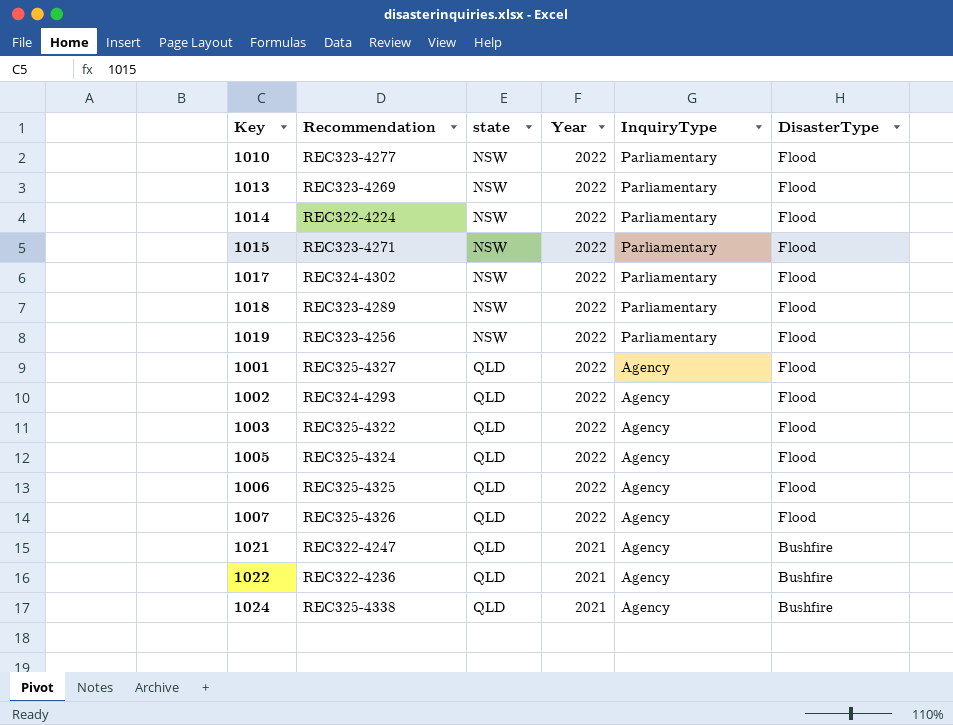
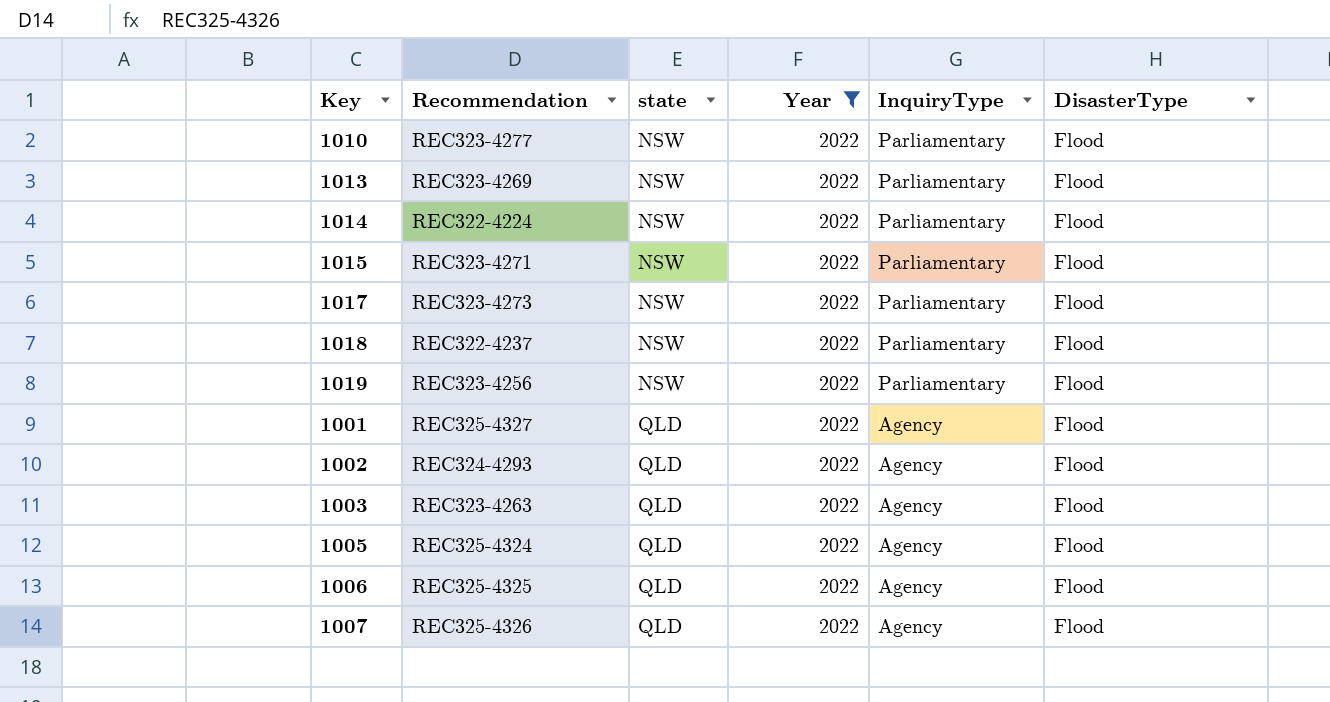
filter: none -> Year = 2022
1017 | Recommendation: REC324-4302 -> REC323-4273
1018 | Recommendation: REC323-4289 -> REC322-4237
1003 | Recommendation: REC325-4322 -> REC323-4263

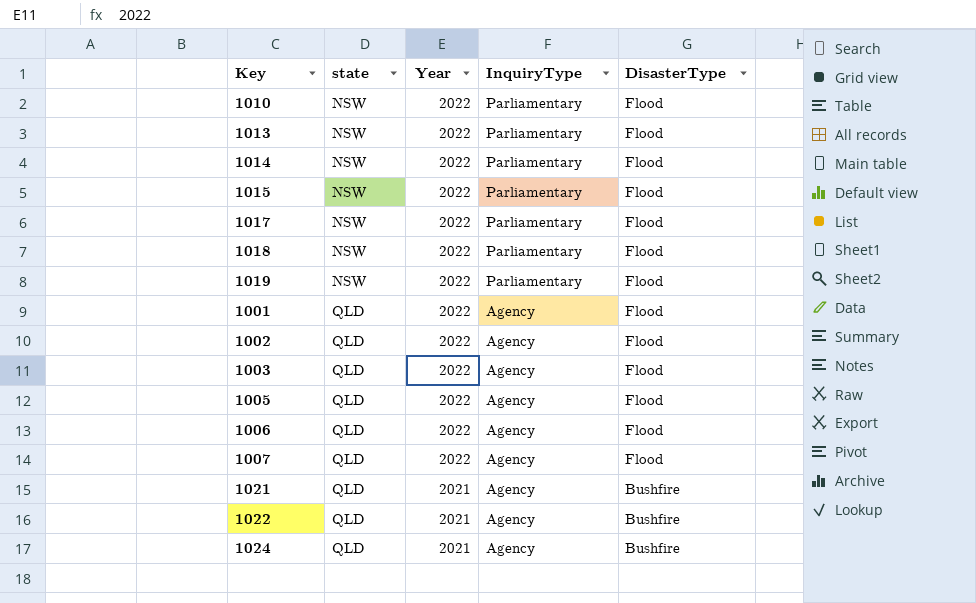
filter: Year = 2022 -> none
column Recommendation | position: 2 -> none

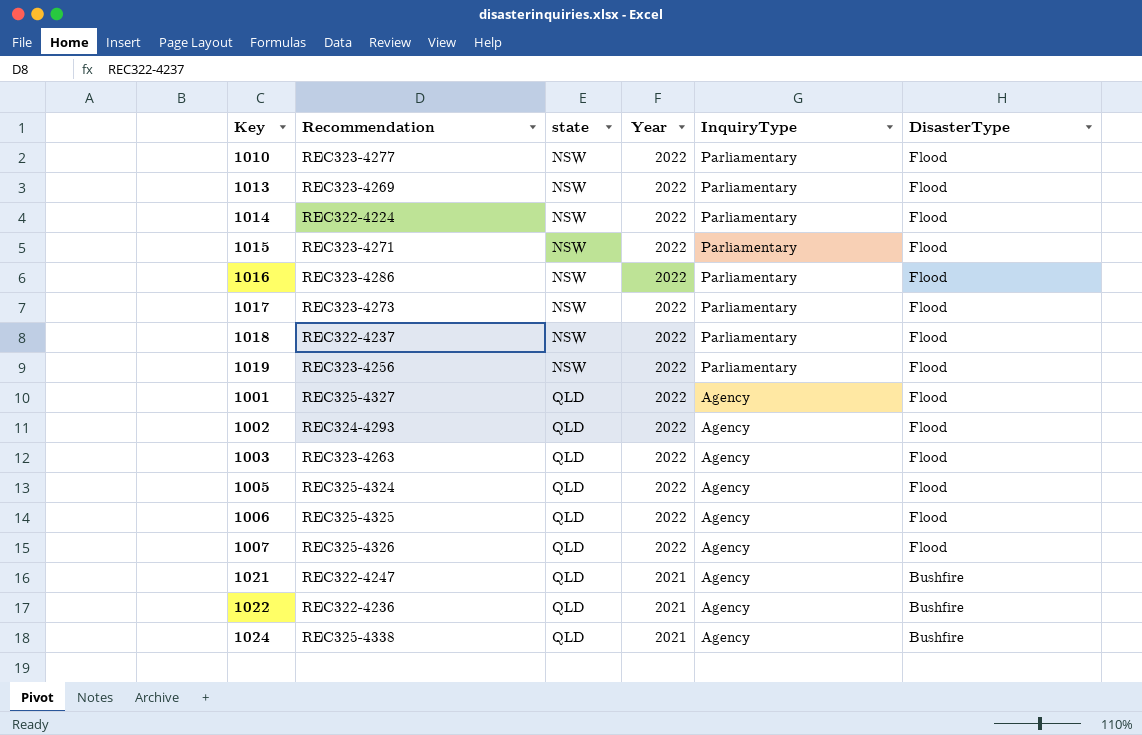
column Recommendation | position: none -> 2
row 1016: none -> REC323-4286 | NSW | 2022 | Parliamentary | Flood

